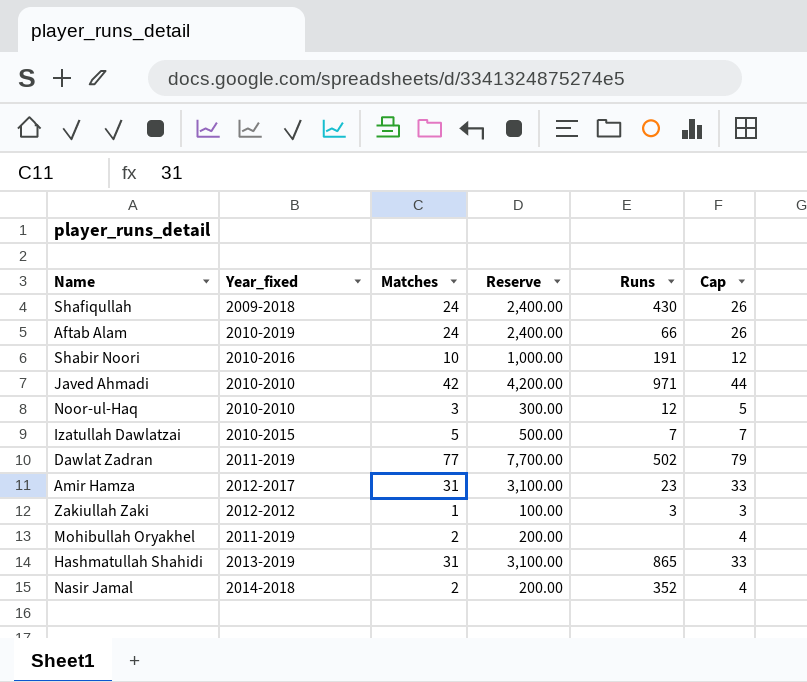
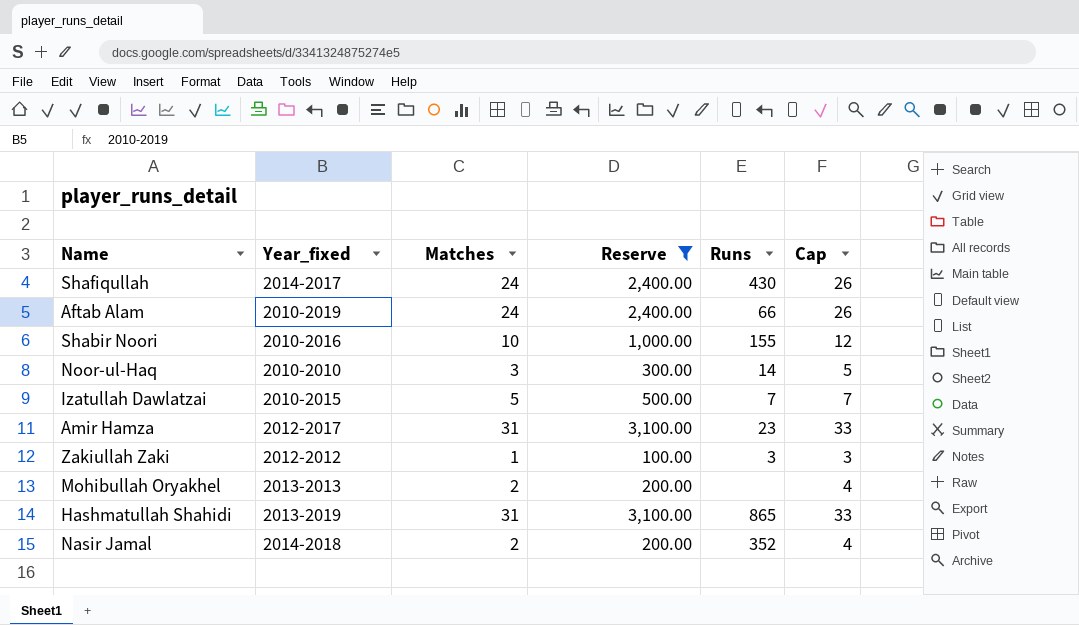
filter: none -> Reserve <= 3,100.00
Shafiqullah | Year_fixed: 2009-2018 -> 2014-2017
Shabir Noori | Runs: 191 -> 155
Noor-ul-Haq | Runs: 12 -> 14
Mohibullah Oryakhel | Year_fixed: 2011-2019 -> 2013-2013

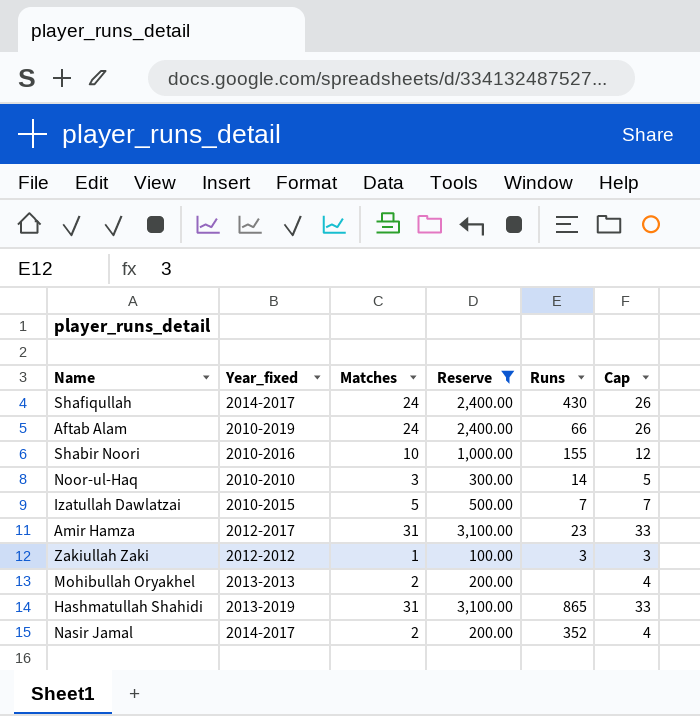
Nasir Jamal | Year_fixed: 2014-2018 -> 2014-2017

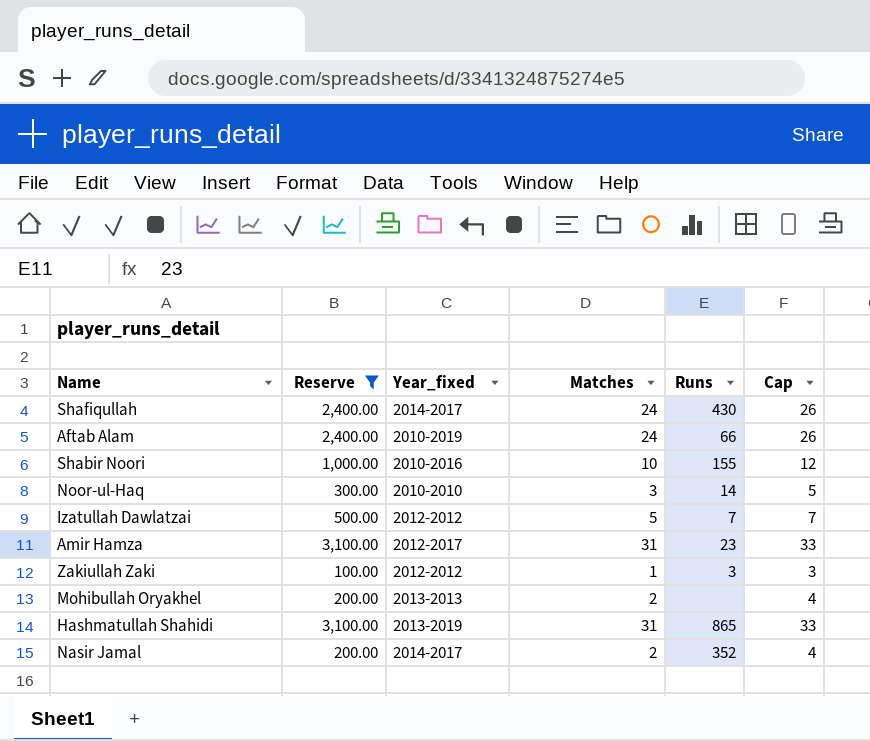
column Reserve | position: 4 -> 2
Izatullah Dawlatzai | Year_fixed: 2010-2015 -> 2012-2012

